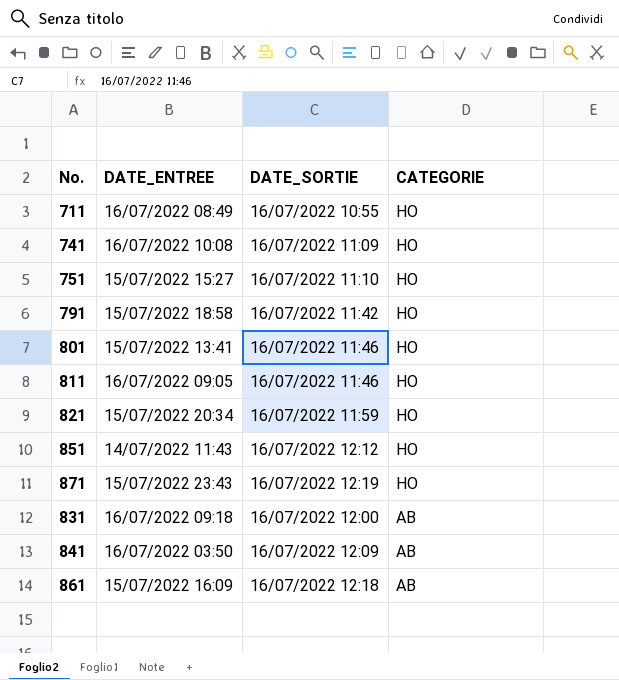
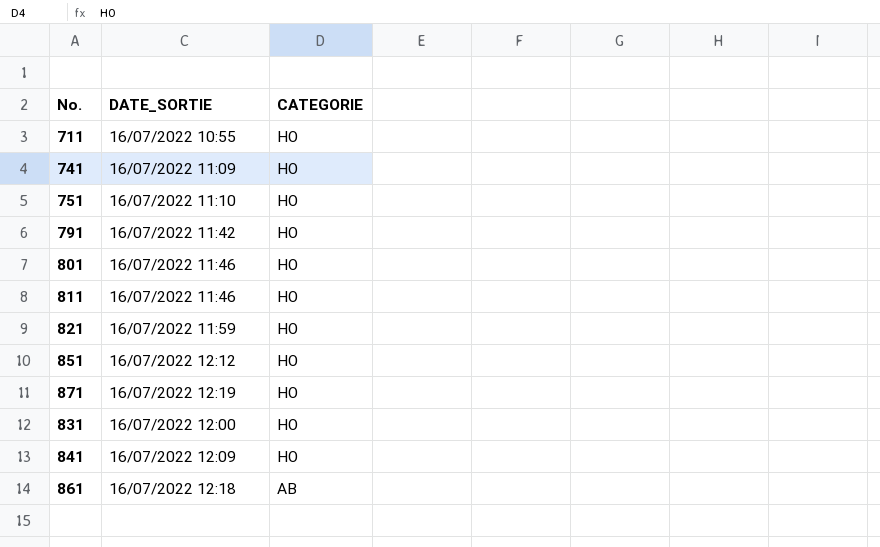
column DATE_ENTREE | position: 2 -> none
831 | CATEGORIE: AB -> HO
841 | CATEGORIE: AB -> HO

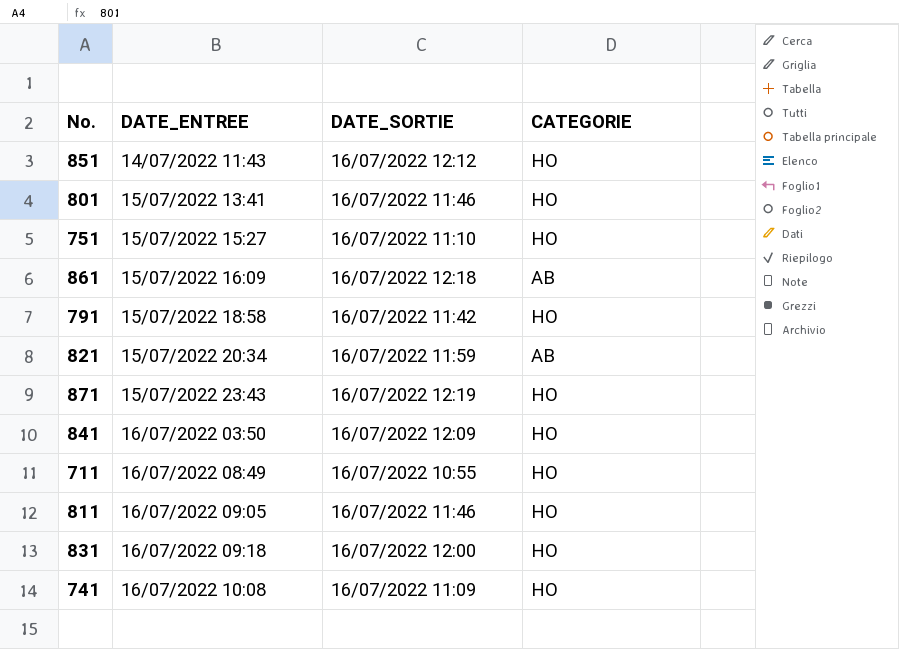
row order: CATEGORIE descending -> DATE_ENTREE ascending
column DATE_ENTREE | position: none -> 2
821 | CATEGORIE: HO -> AB

